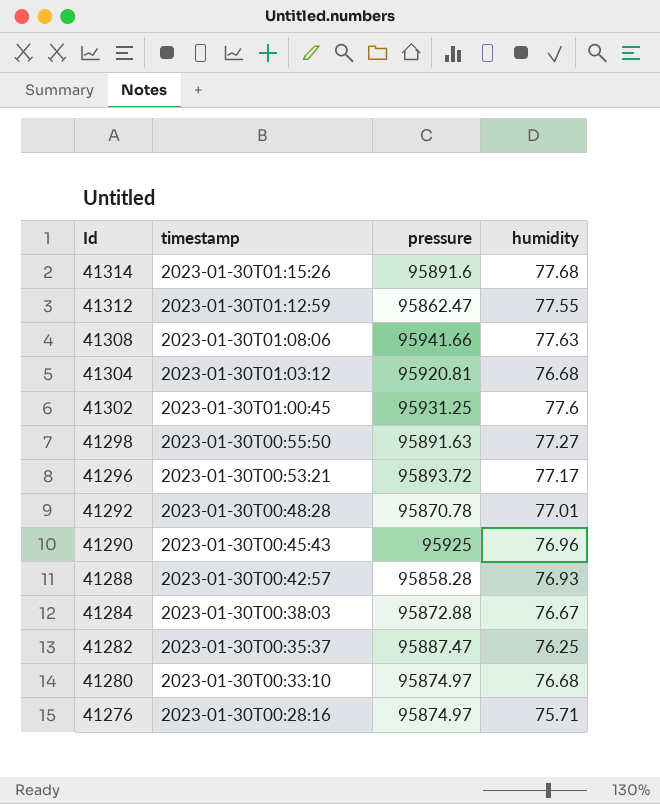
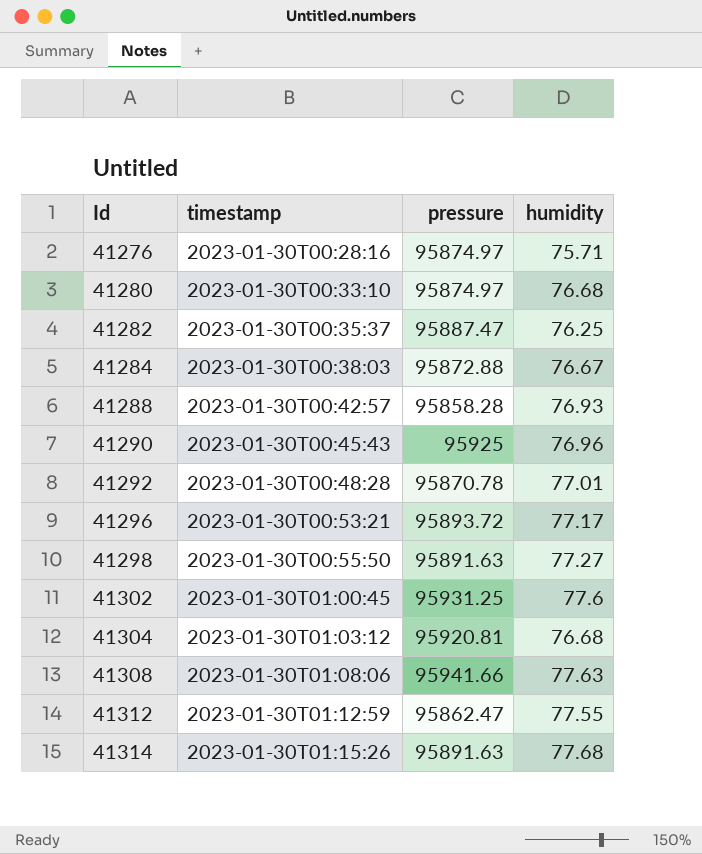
row order: Id descending -> Id ascending
41314 | pressure: 95891.6 -> 95891.63

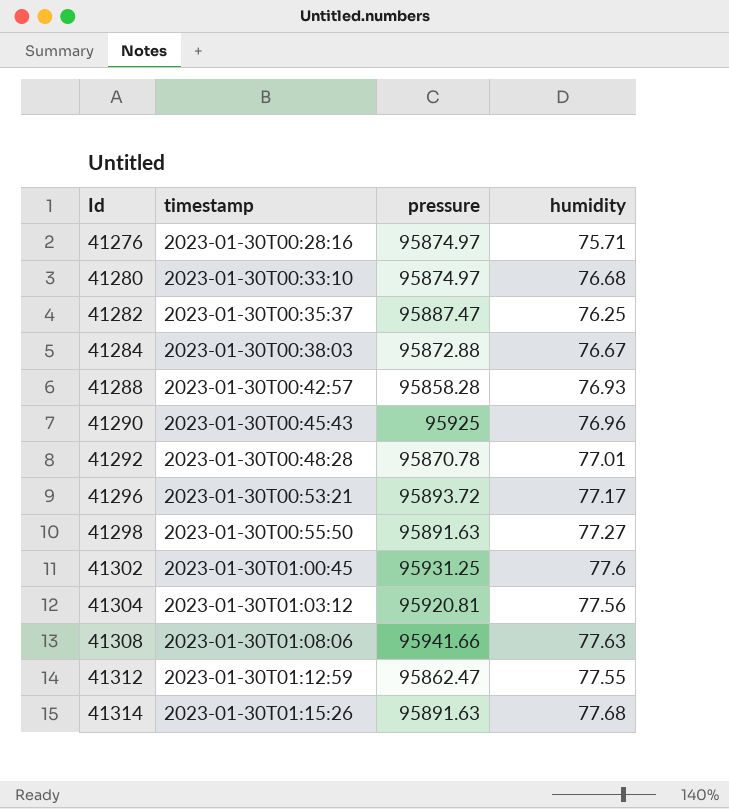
41304 | humidity: 76.68 -> 77.56

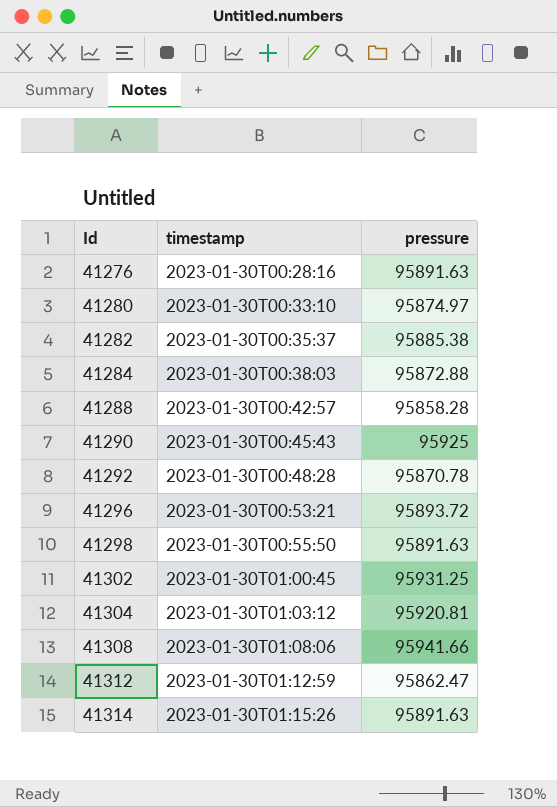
column humidity | position: 4 -> none
41276 | pressure: 95874.97 -> 95891.63
41282 | pressure: 95887.47 -> 95885.38

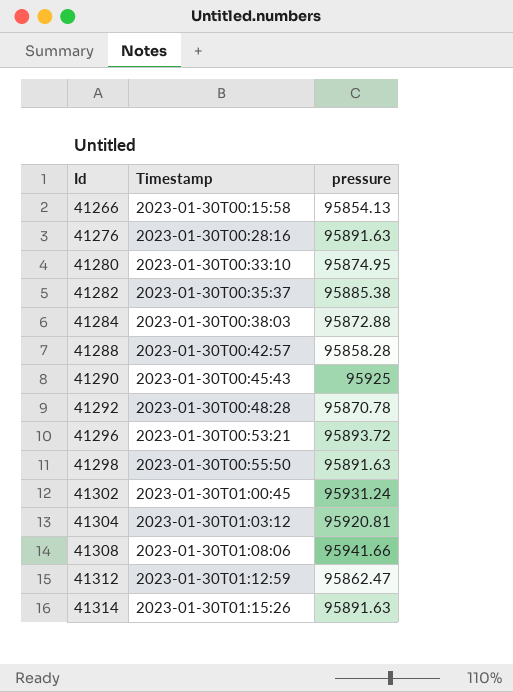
column name: timestamp -> Timestamp
row 41266: none -> 2023-01-30T00:15:58 | 95854.13
41280 | pressure: 95874.97 -> 95874.95
41302 | pressure: 95931.25 -> 95931.24

